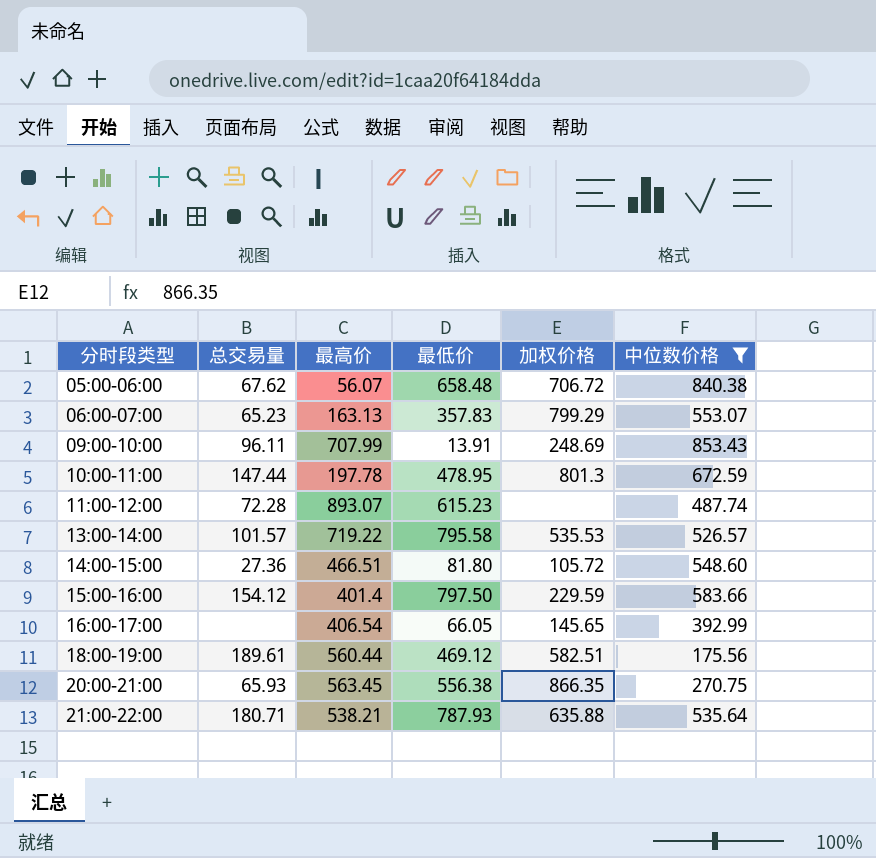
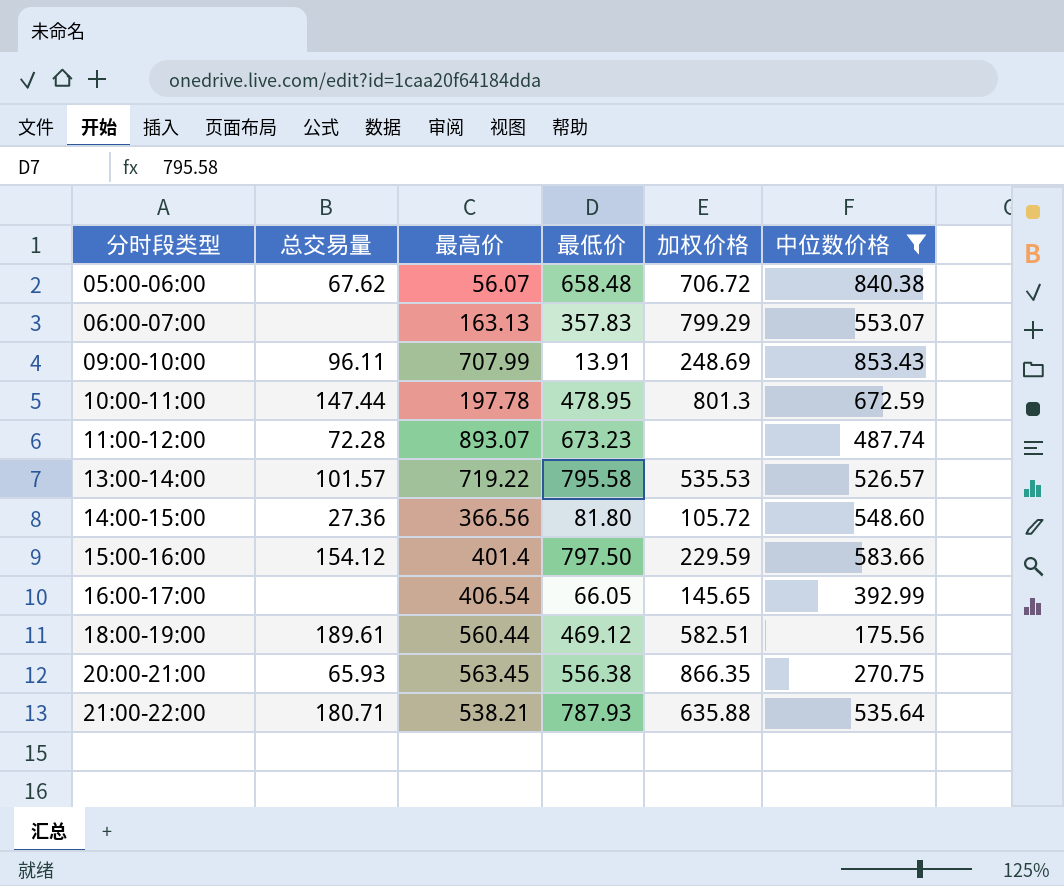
06:00-07:00 | 总交易量: 65.23 -> none
11:00-12:00 | 最低价: 615.23 -> 673.23
14:00-15:00 | 最高价: 466.51 -> 366.56

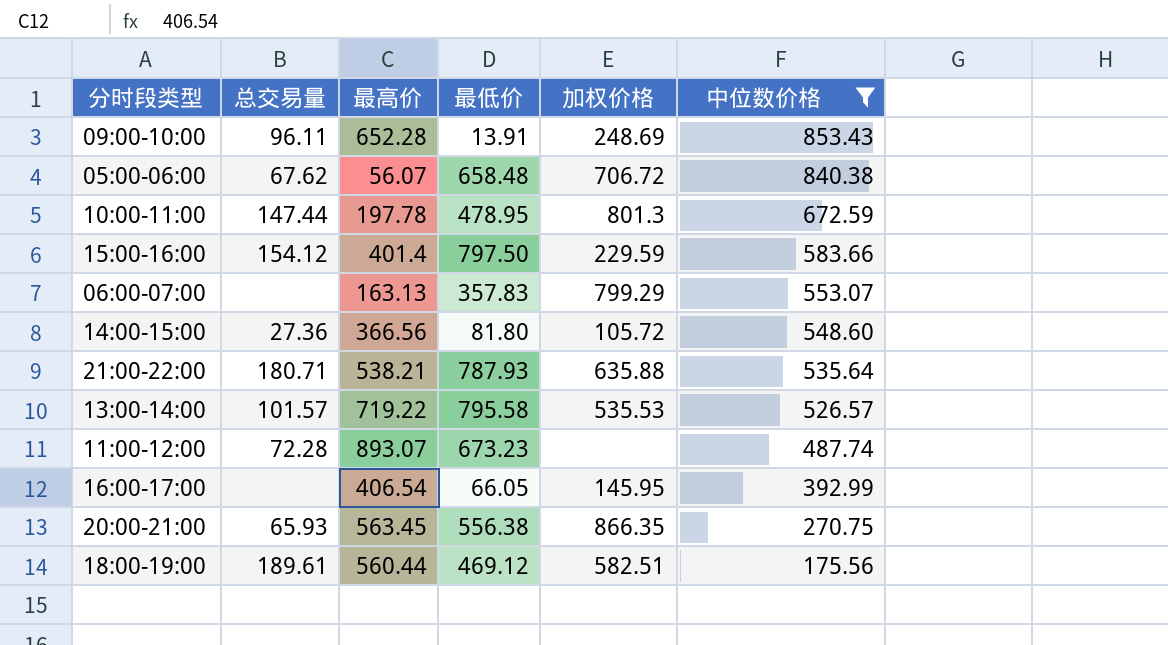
row order: 分时段类型 ascending -> 中位数价格 descending
09:00-10:00 | 最高价: 707.99 -> 652.28
16:00-17:00 | 加权价格: 145.65 -> 145.95

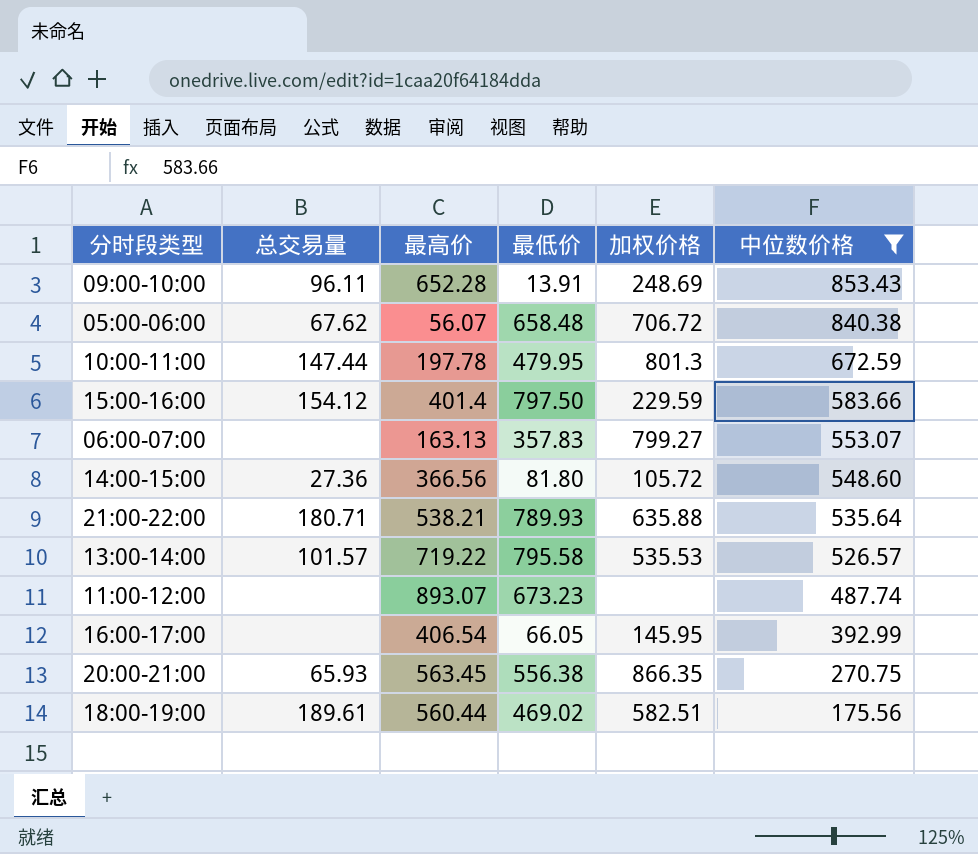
10:00-11:00 | 最低价: 478.95 -> 479.95
06:00-07:00 | 加权价格: 799.29 -> 799.27
21:00-22:00 | 最低价: 787.93 -> 789.93
11:00-12:00 | 总交易量: 72.28 -> none
18:00-19:00 | 最低价: 469.12 -> 469.02

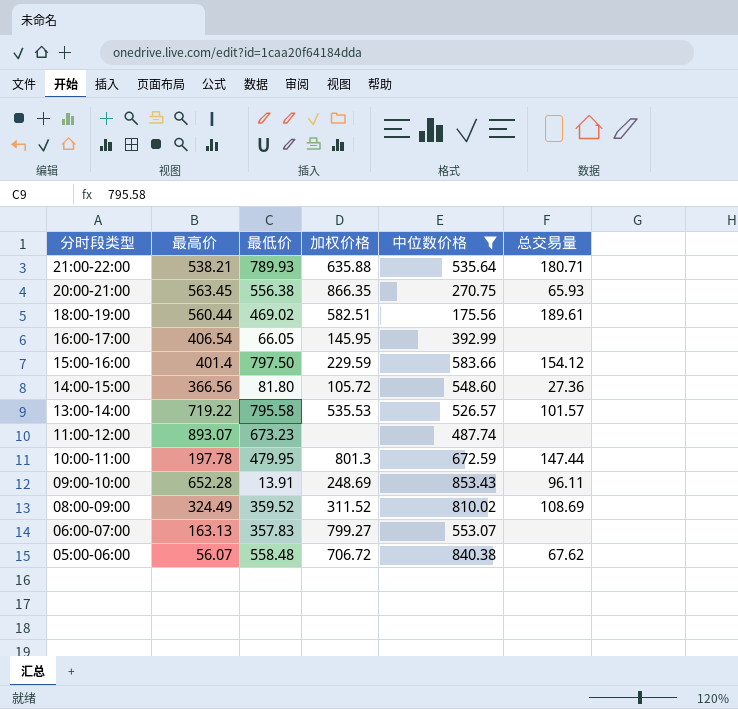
row order: 中位数价格 descending -> 分时段类型 descending
column 总交易量 | position: 2 -> 6
row 08:00-09:00: none -> 324.49 | 359.52 | 311.52 | 810.02 | 108.69
05:00-06:00 | 最低价: 658.48 -> 558.48

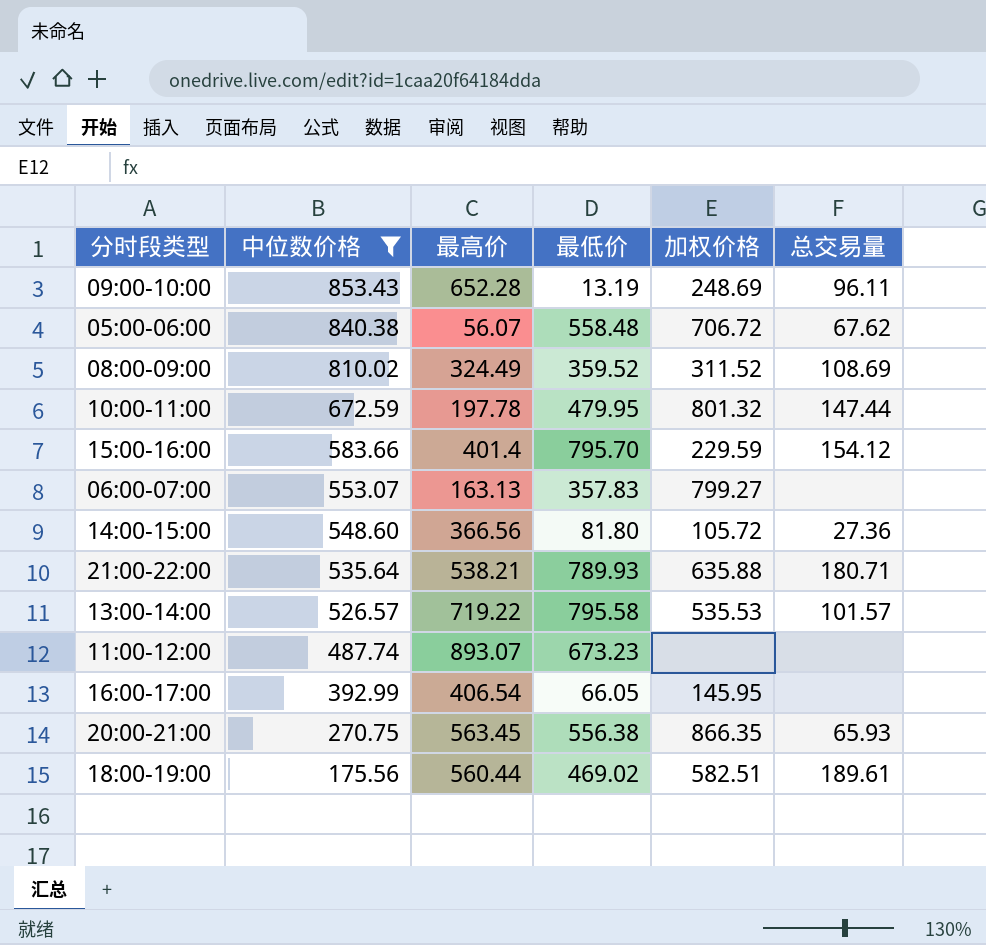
row order: 分时段类型 descending -> 中位数价格 descending
column 中位数价格 | position: 5 -> 2
09:00-10:00 | 最低价: 13.91 -> 13.19
10:00-11:00 | 加权价格: 801.3 -> 801.32
15:00-16:00 | 最低价: 797.50 -> 795.70

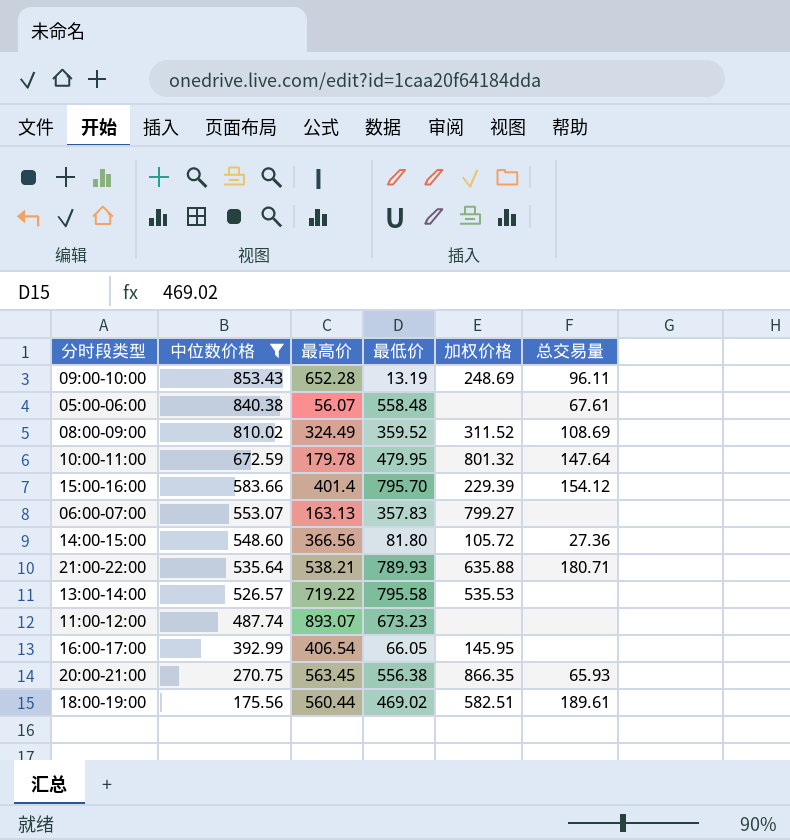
05:00-06:00 | 加权价格: 706.72 -> none
05:00-06:00 | 总交易量: 67.62 -> 67.61
10:00-11:00 | 最高价: 197.78 -> 179.78
10:00-11:00 | 总交易量: 147.44 -> 147.64
15:00-16:00 | 加权价格: 229.59 -> 229.39
13:00-14:00 | 总交易量: 101.57 -> none

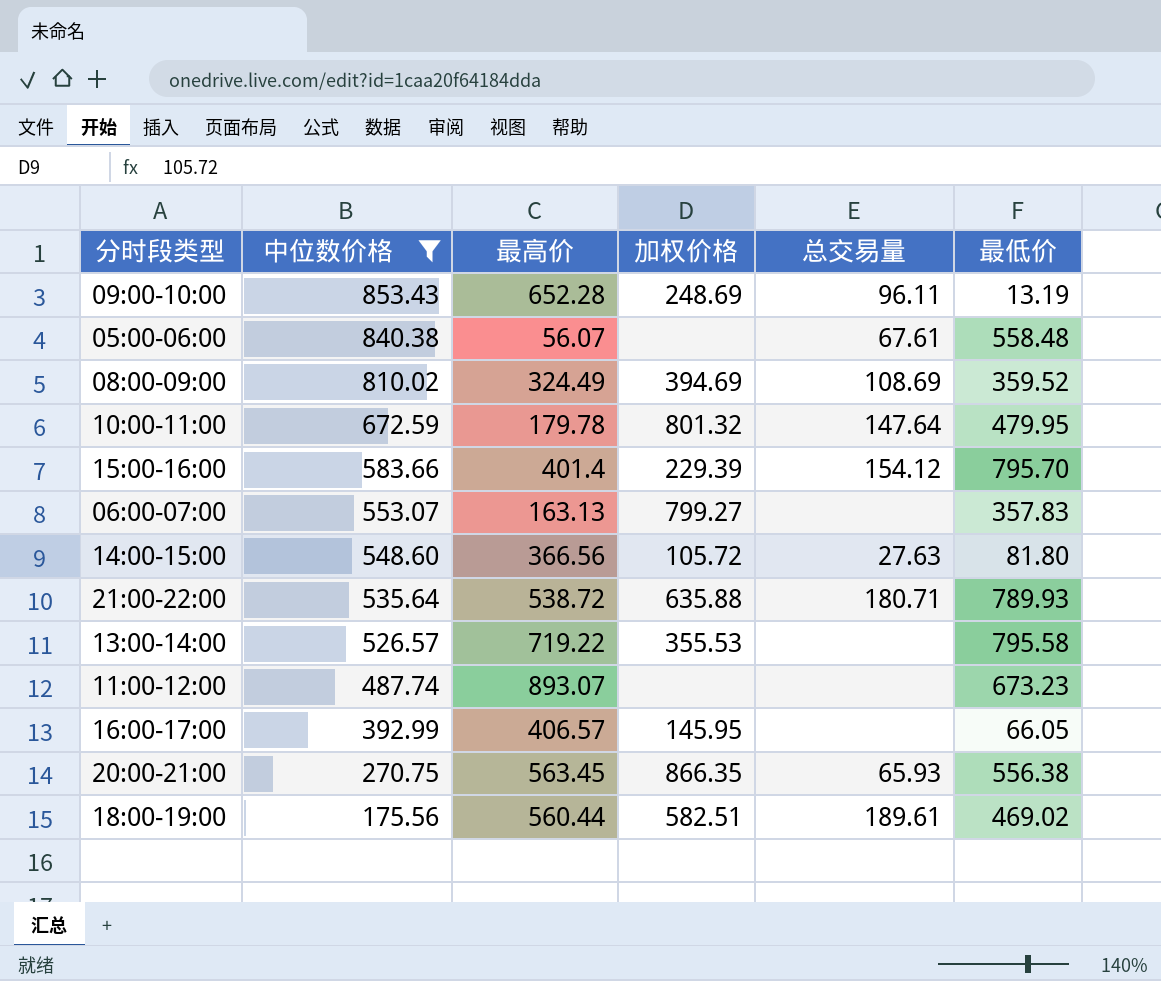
column 最低价 | position: 4 -> 6
08:00-09:00 | 加权价格: 311.52 -> 394.69
14:00-15:00 | 总交易量: 27.36 -> 27.63
21:00-22:00 | 最高价: 538.21 -> 538.72
13:00-14:00 | 加权价格: 535.53 -> 355.53
16:00-17:00 | 最高价: 406.54 -> 406.57

